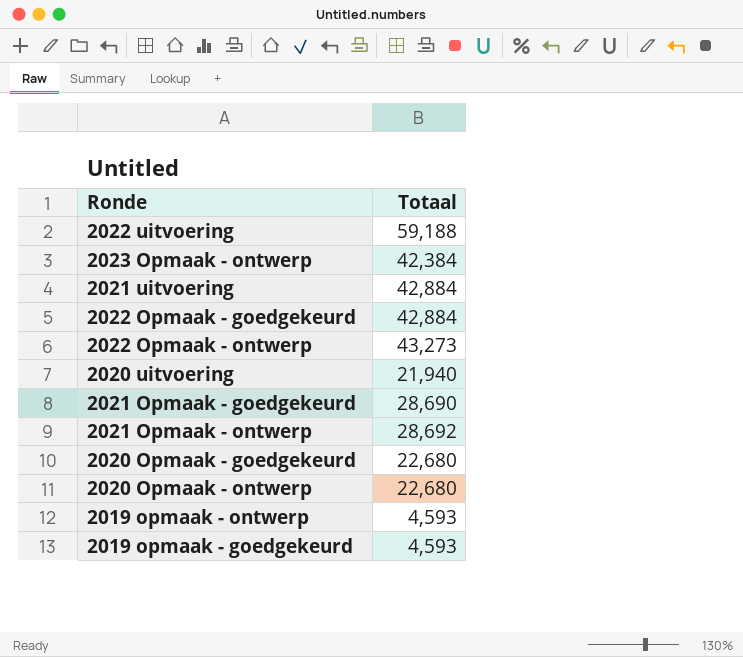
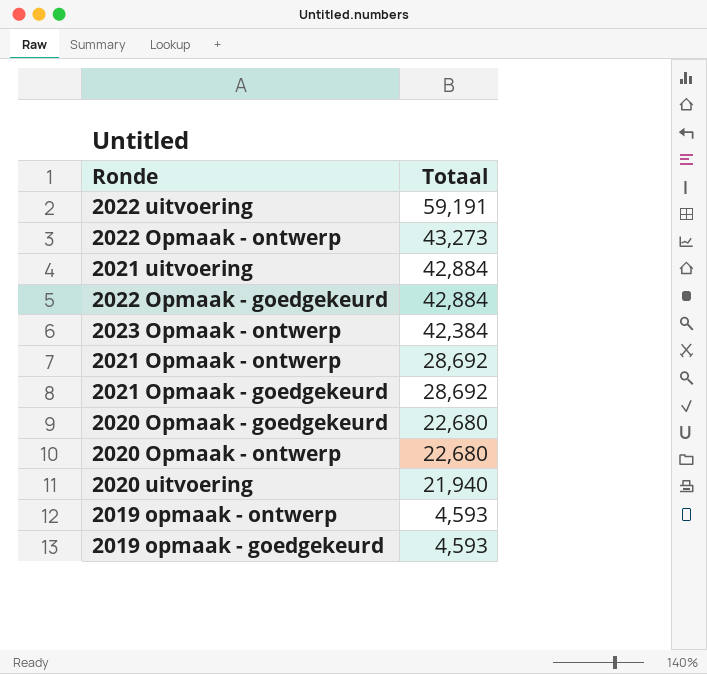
row order: none -> Totaal descending
2022 uitvoering | Totaal: 59,188 -> 59,191
2021 Opmaak - goedgekeurd | Totaal: 28,690 -> 28,692

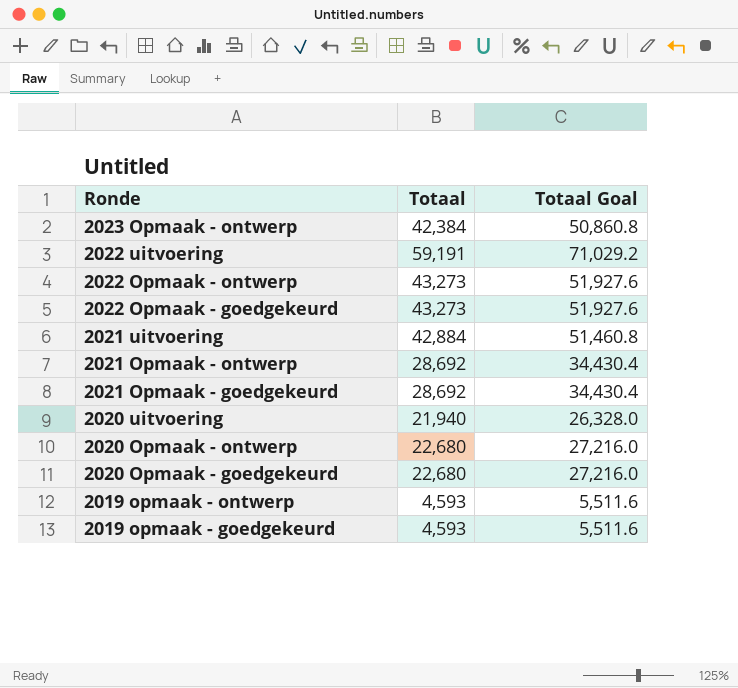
row order: Totaal descending -> Ronde descending
column Totaal Goal | formula: none -> [Totaal] * 1.2
2022 Opmaak - goedgekeurd | Totaal: 42,884 -> 43,273

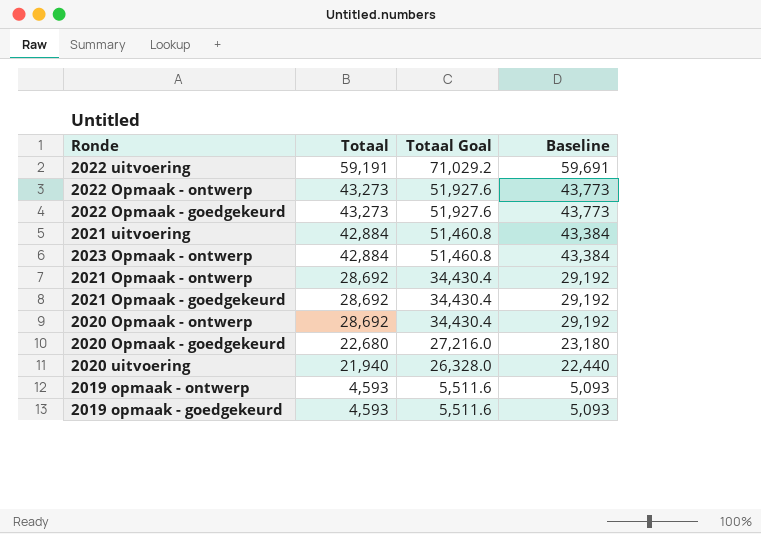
row order: Ronde descending -> Totaal descending
column Baseline | formula: none -> [Totaal] + 500
2023 Opmaak - ontwerp | Totaal: 42,384 -> 42,884
2023 Opmaak - ontwerp | Totaal Goal: 50,860.8 -> 51,460.8
2020 Opmaak - ontwerp | Totaal: 22,680 -> 28,692
2020 Opmaak - ontwerp | Totaal Goal: 27,216.0 -> 34,430.4

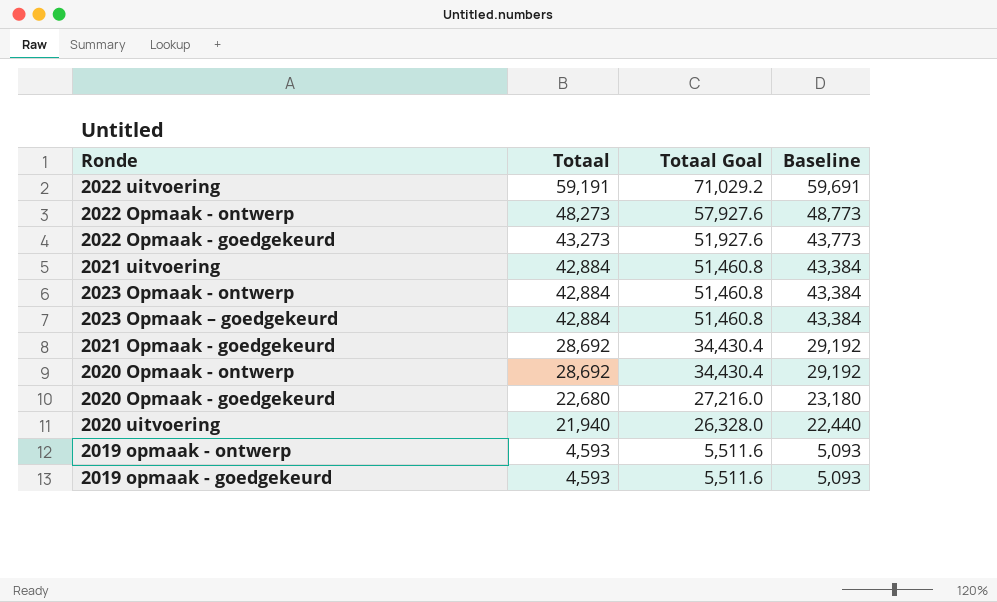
row 2021 Opmaak - ontwerp: 28,692 | 34,430.4 | 29,192 -> none
2022 Opmaak - ontwerp | Totaal: 43,273 -> 48,273
2022 Opmaak - ontwerp | Totaal Goal: 51,927.6 -> 57,927.6
2022 Opmaak - ontwerp | Baseline: 43,773 -> 48,773
row 2023 Opmaak – goedgekeurd: none -> 42,884 | 51,460.8 | 43,384

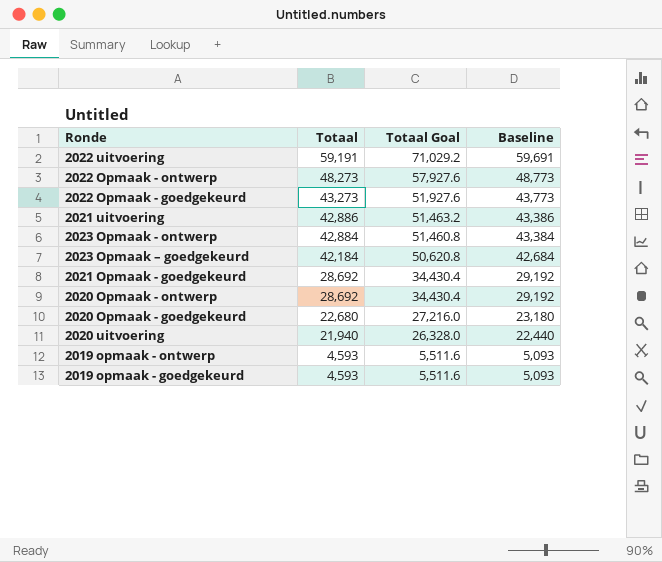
2021 uitvoering | Totaal: 42,884 -> 42,886
2021 uitvoering | Totaal Goal: 51,460.8 -> 51,463.2
2021 uitvoering | Baseline: 43,384 -> 43,386
2023 Opmaak – goedgekeurd | Totaal: 42,884 -> 42,184
2023 Opmaak – goedgekeurd | Totaal Goal: 51,460.8 -> 50,620.8
2023 Opmaak – goedgekeurd | Baseline: 43,384 -> 42,684

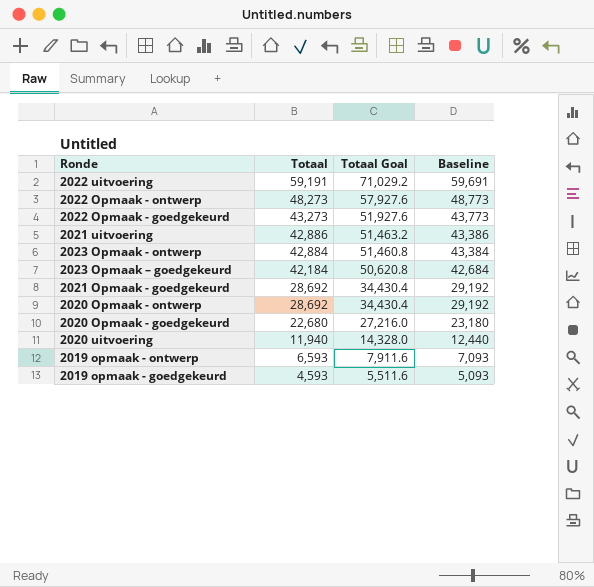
2020 uitvoering | Totaal: 21,940 -> 11,940
2020 uitvoering | Totaal Goal: 26,328.0 -> 14,328.0
2020 uitvoering | Baseline: 22,440 -> 12,440
2019 opmaak - ontwerp | Totaal: 4,593 -> 6,593
2019 opmaak - ontwerp | Totaal Goal: 5,511.6 -> 7,911.6
2019 opmaak - ontwerp | Baseline: 5,093 -> 7,093

